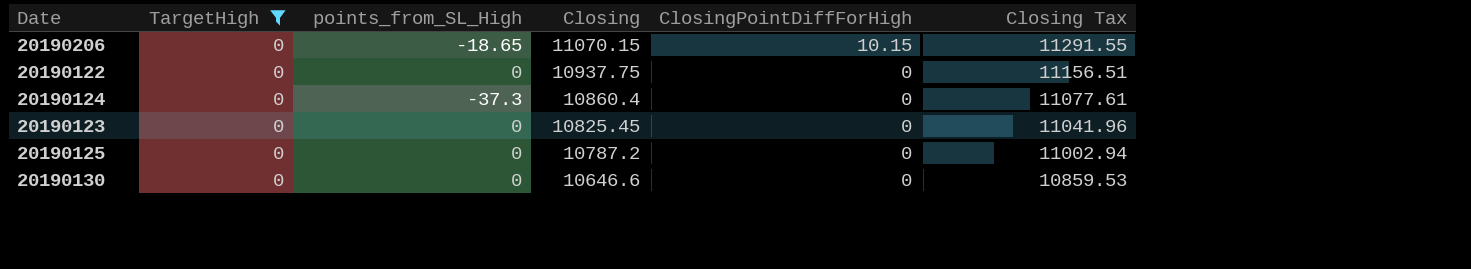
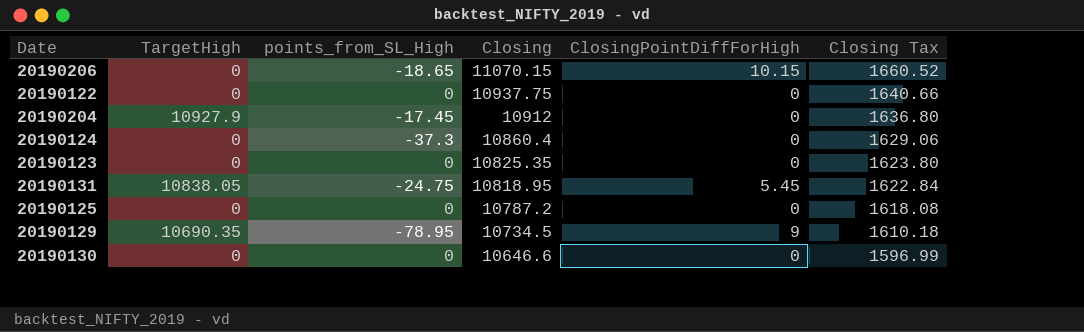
filter: TargetHigh = 0 -> none
column Closing Tax | formula: [Closing] * 1.02 -> [Closing] * 0.15
20190123 | Closing: 10825.45 -> 10825.35

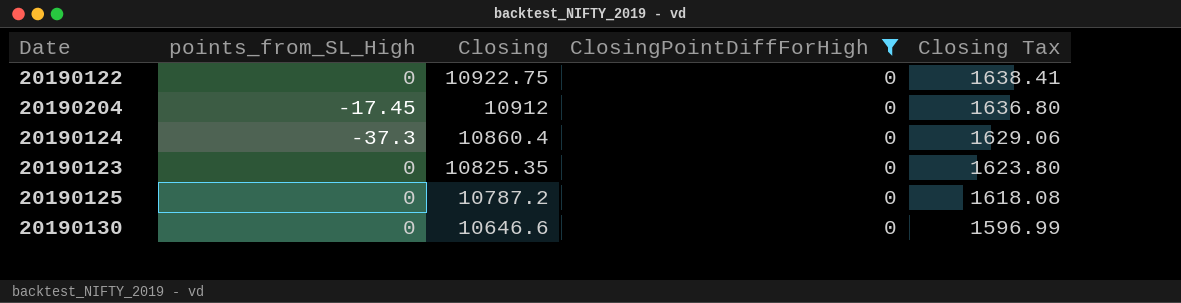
filter: none -> ClosingPointDiffForHigh = 0
column TargetHigh | position: 2 -> none
20190122 | Closing: 10937.75 -> 10922.75
20190122 | Closing Tax: 1640.66 -> 1638.41

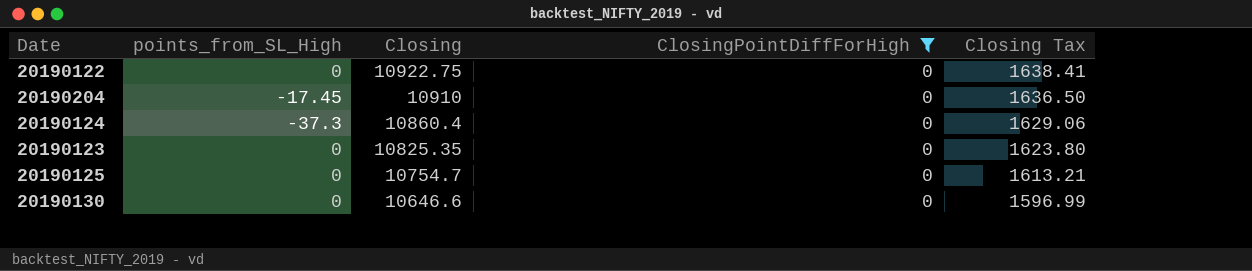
20190204 | Closing: 10912 -> 10910
20190204 | Closing Tax: 1636.80 -> 1636.50
20190125 | Closing: 10787.2 -> 10754.7
20190125 | Closing Tax: 1618.08 -> 1613.21

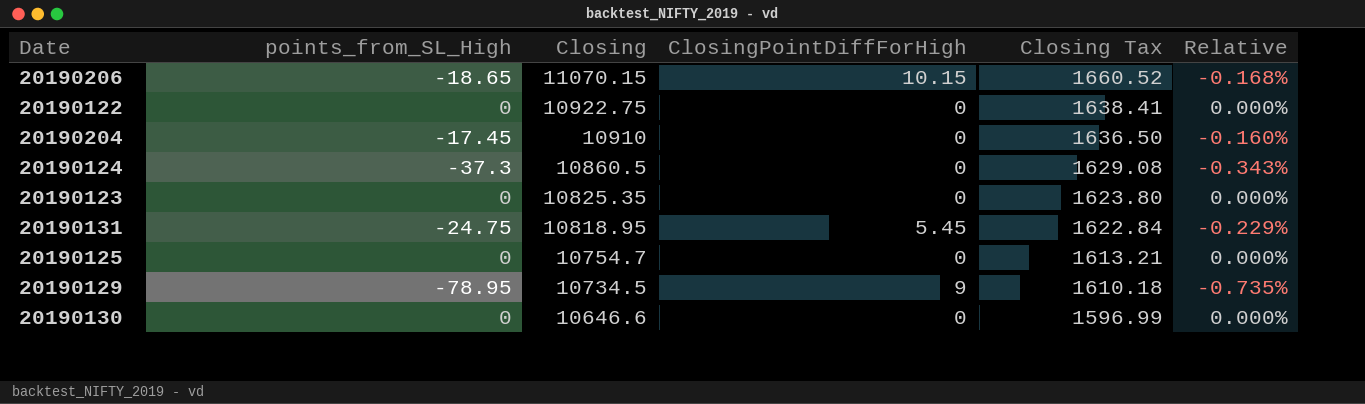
filter: ClosingPointDiffForHigh = 0 -> none
column Relative | formula: none -> [points_from_SL_High] / [Closing]
20190124 | Closing: 10860.4 -> 10860.5
20190124 | Closing Tax: 1629.06 -> 1629.08

